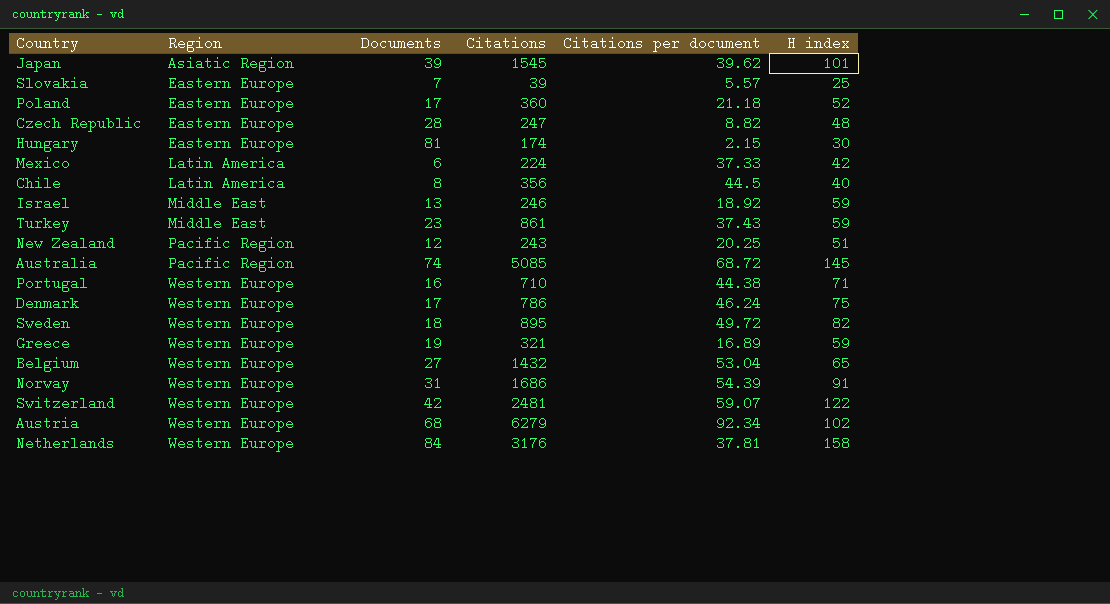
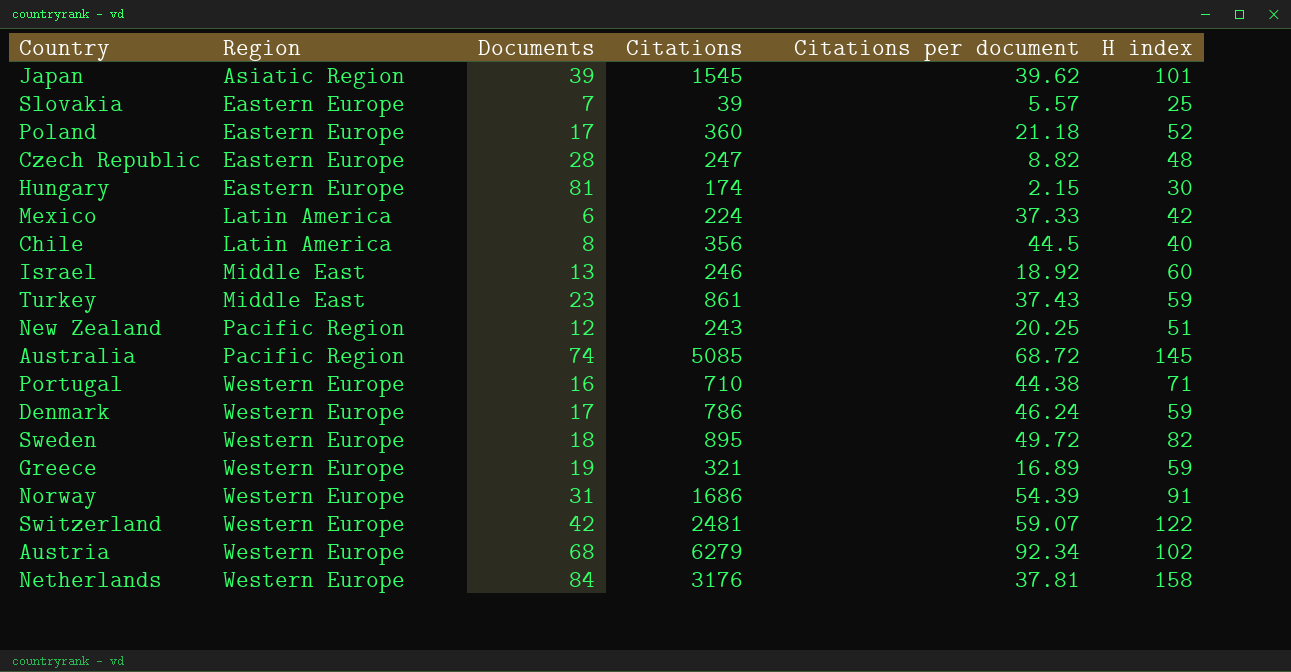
row Belgium: Western Europe | 27 | 1432 | 53.04 | 65 -> none
Israel | H index: 59 -> 60
Denmark | H index: 75 -> 59

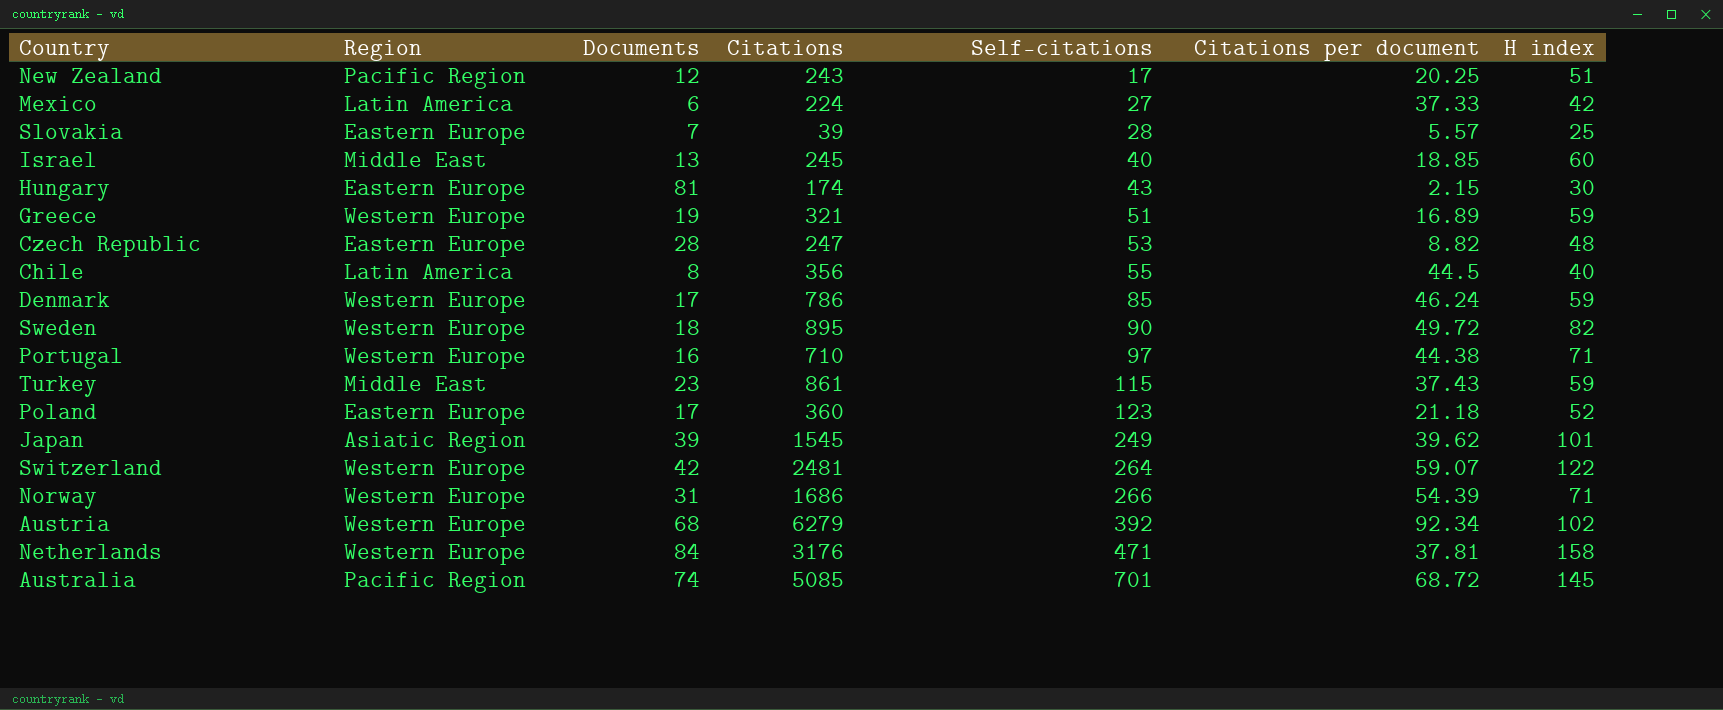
row order: Region ascending -> Self-citations ascending
column Self-citations | position: none -> 5
Israel | Citations: 246 -> 245
Israel | Citations per document: 18.92 -> 18.85
Norway | H index: 91 -> 71

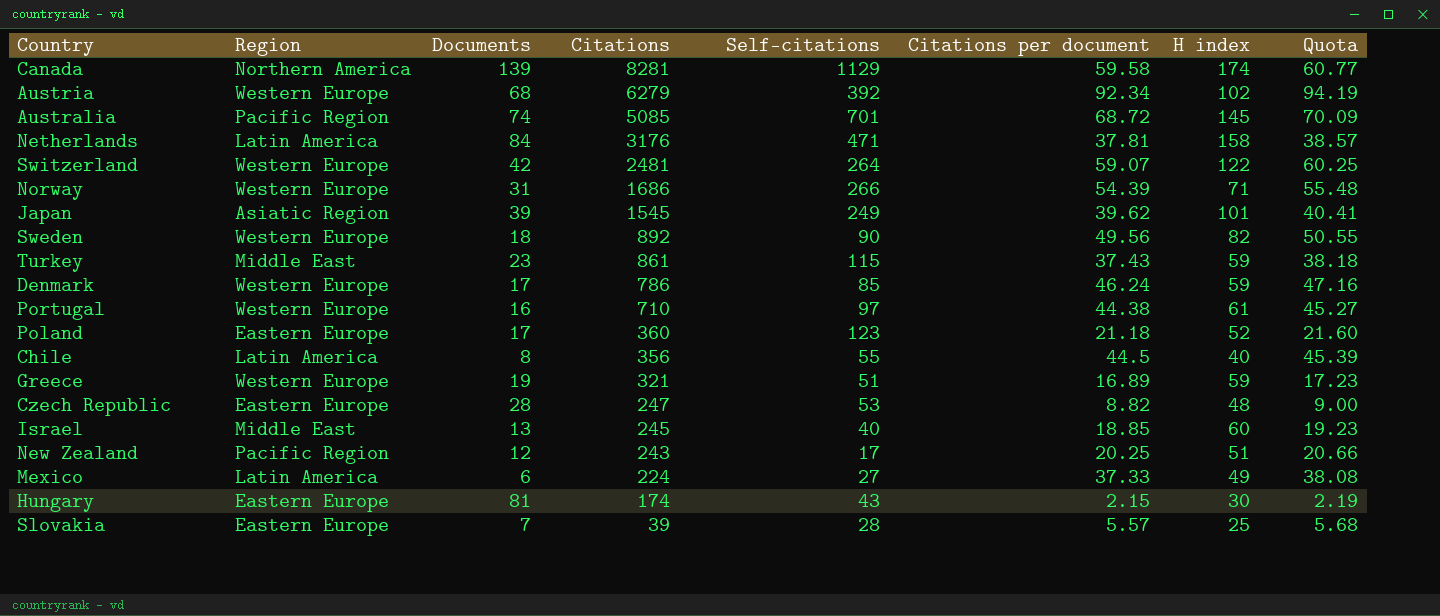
row order: Self-citations ascending -> Citations descending
column Quota | formula: none -> [Citations per document] * 1.02
row Canada: none -> Northern America | 139 | 8281 | 1129 | 59.58 | 174 | 60.77
Netherlands | Region: Western Europe -> Latin America
Sweden | Citations: 895 -> 892
Sweden | Citations per document: 49.72 -> 49.56
Portugal | H index: 71 -> 61
Mexico | H index: 42 -> 49

